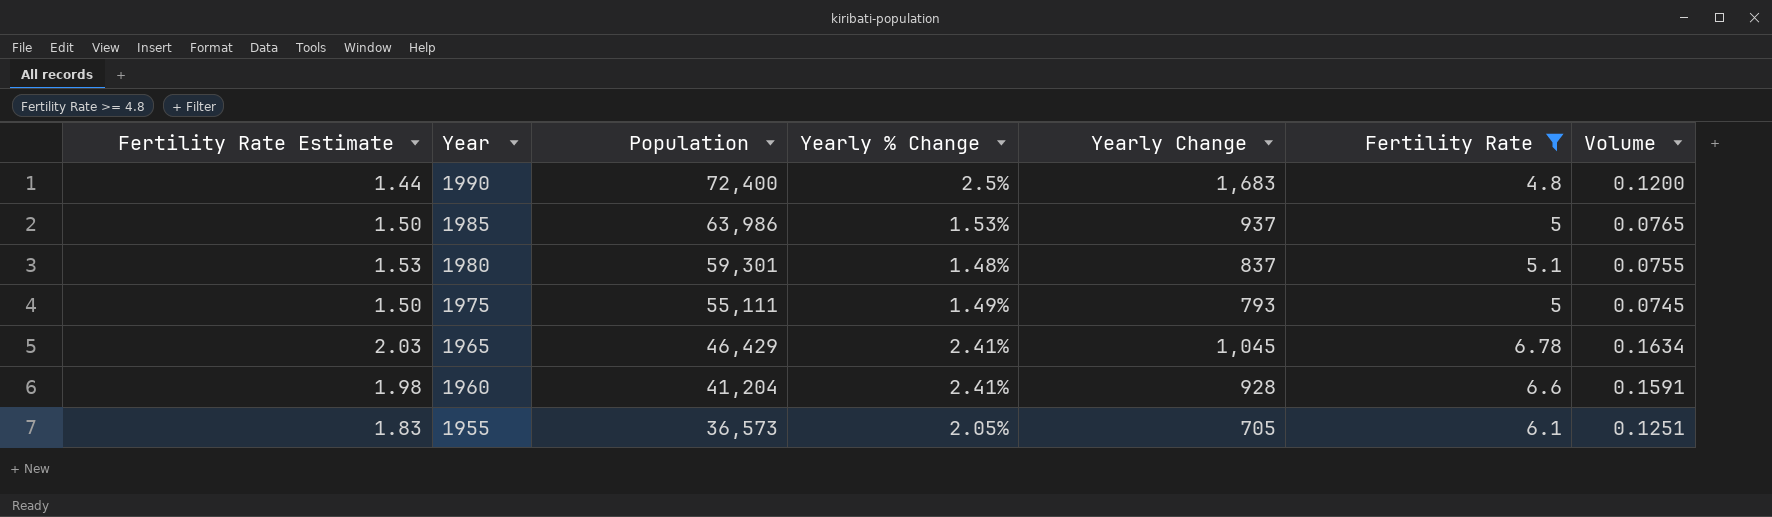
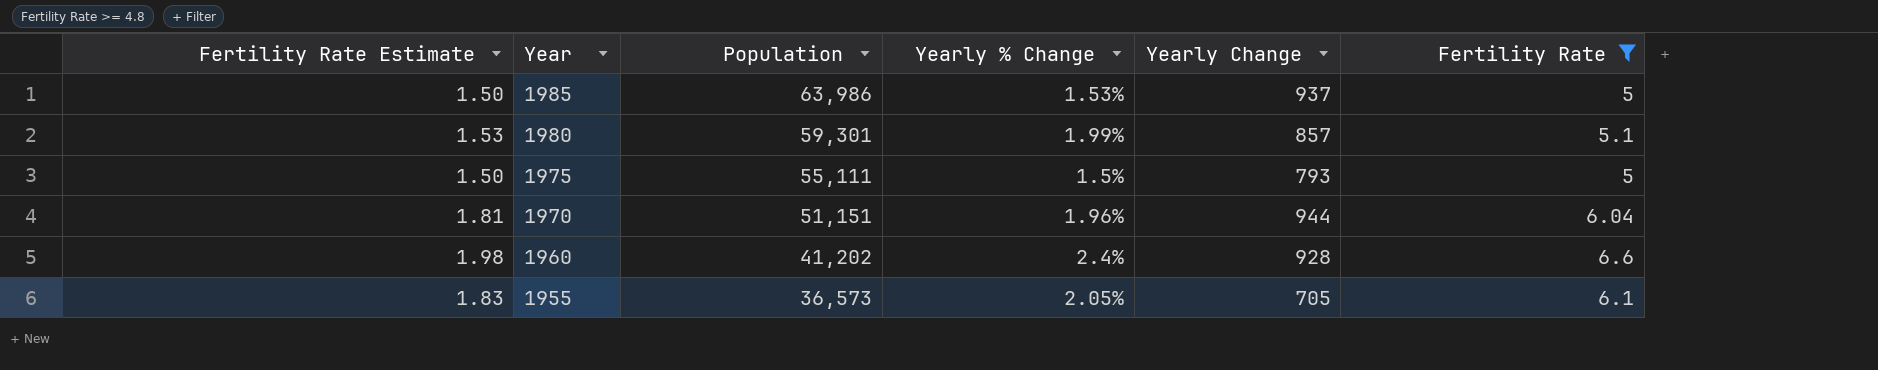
column Volume | formula: [Yearly % Change] * [Fertility Rate] -> none
row 1990: 1.44 | 72,400 | 2.5% | 1,683 | 4.8 | 0.1200 -> none
row 1965: 2.03 | 46,429 | 2.41% | 1,045 | 6.78 | 0.1634 -> none
1980 | Yearly % Change: 1.48% -> 1.99%
1980 | Yearly Change: 837 -> 857
1975 | Yearly % Change: 1.49% -> 1.5%
row 1970: none -> 1.81 | 51,151 | 1.96% | 944 | 6.04
1960 | Population: 41,204 -> 41,202
1960 | Yearly % Change: 2.41% -> 2.4%

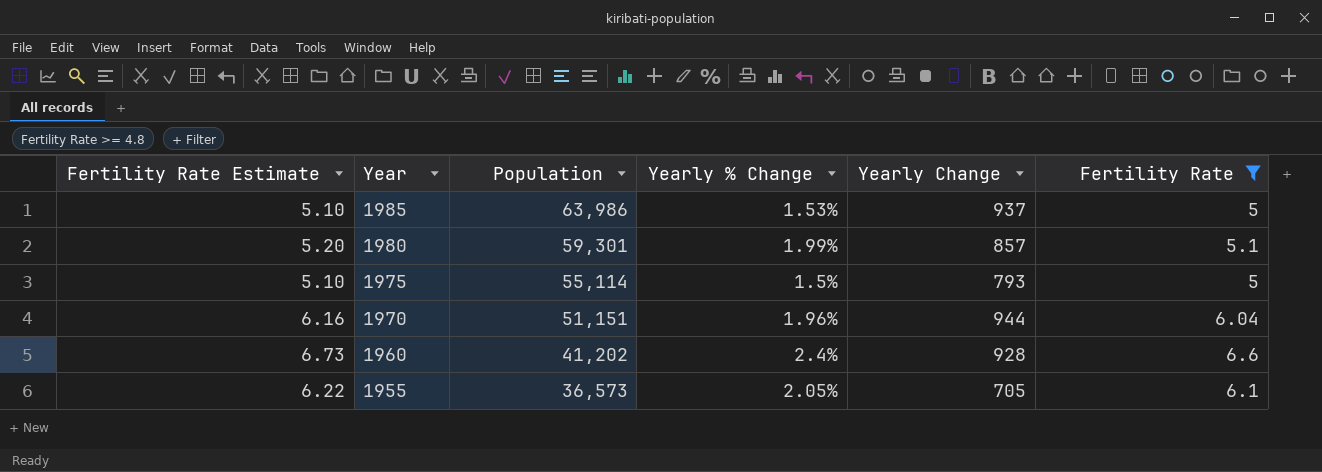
column Fertility Rate Estimate | formula: [Fertility Rate] * 0.3 -> [Fertility Rate] * 1.02
1975 | Population: 55,111 -> 55,114

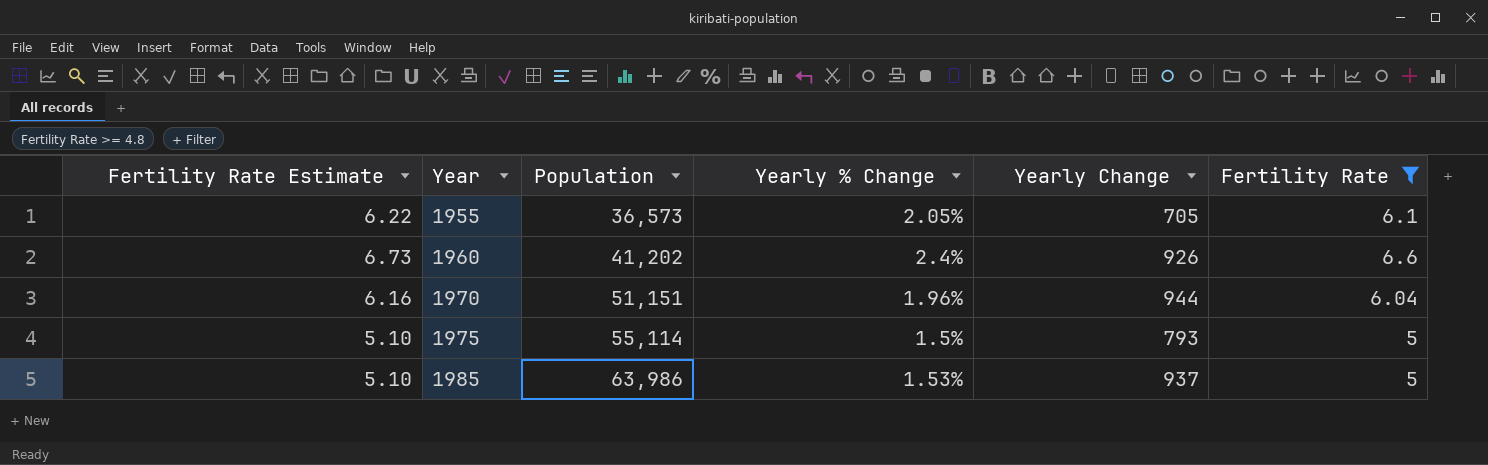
row order: Year descending -> Year ascending
row 1980: 5.20 | 59,301 | 1.99% | 857 | 5.1 -> none
1960 | Yearly Change: 928 -> 926

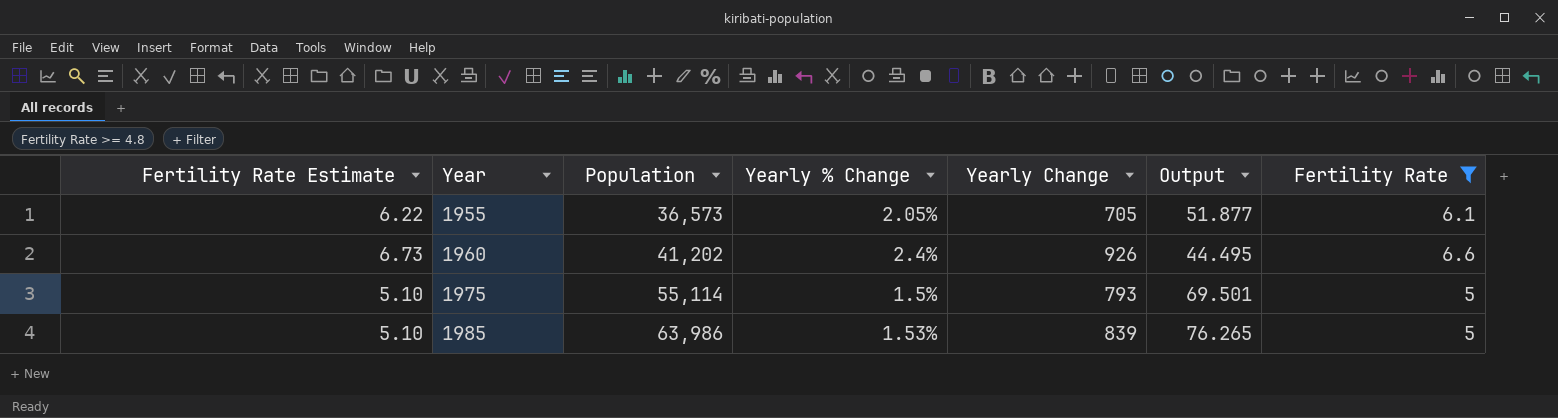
column Output | formula: none -> [Population] / [Yearly Change]
row 1970: 6.16 | 51,151 | 1.96% | 944 | 6.04 -> none
1985 | Yearly Change: 937 -> 839

